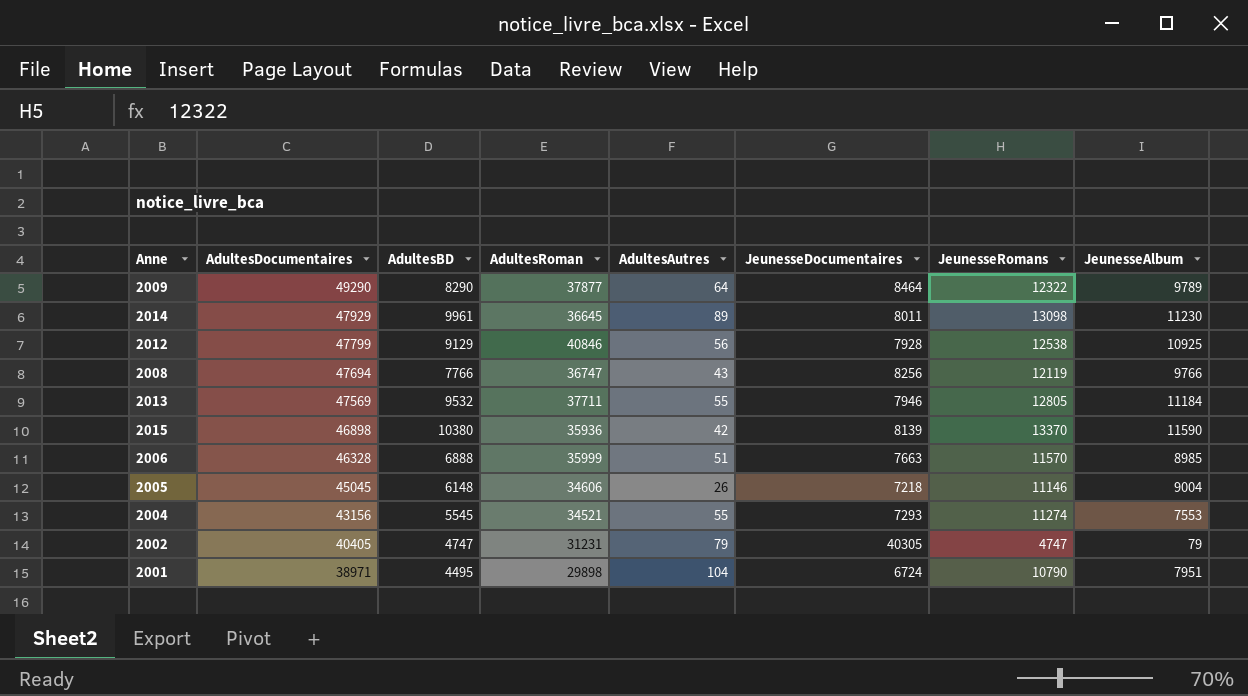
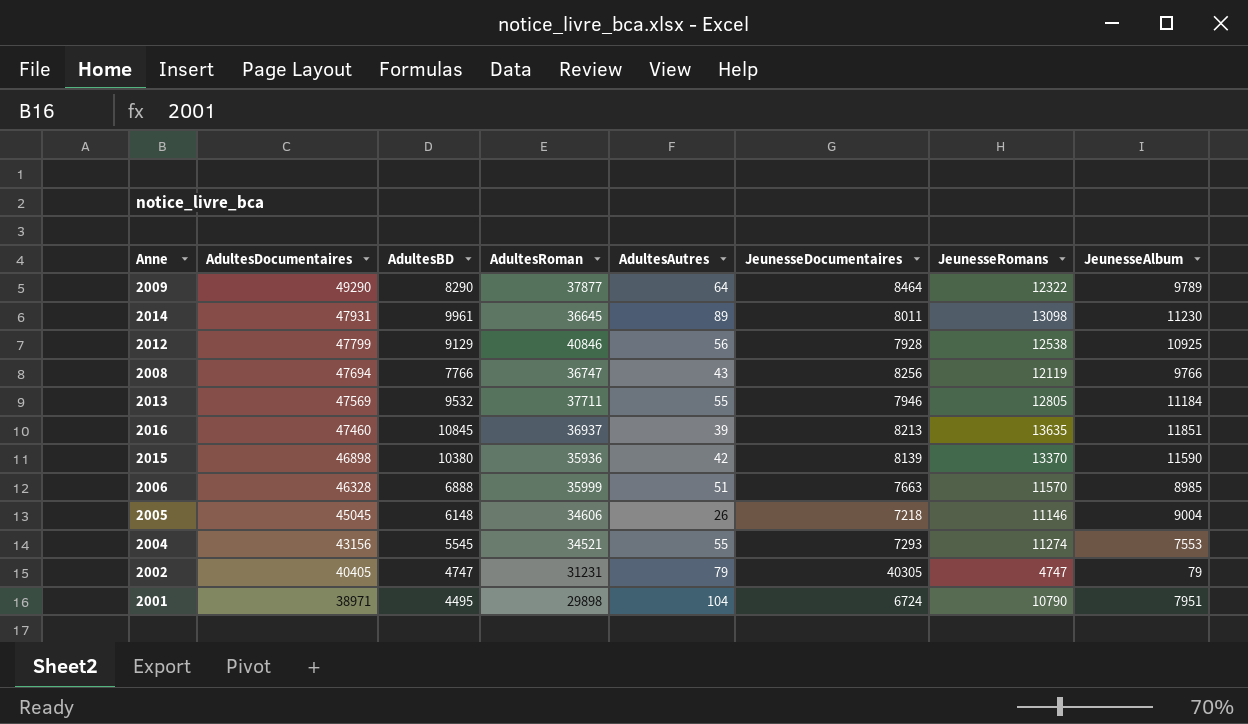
2014 | AdultesDocumentaires: 47929 -> 47931
row 2016: none -> 47460 | 10845 | 36937 | 39 | 8213 | 13635 | 11851

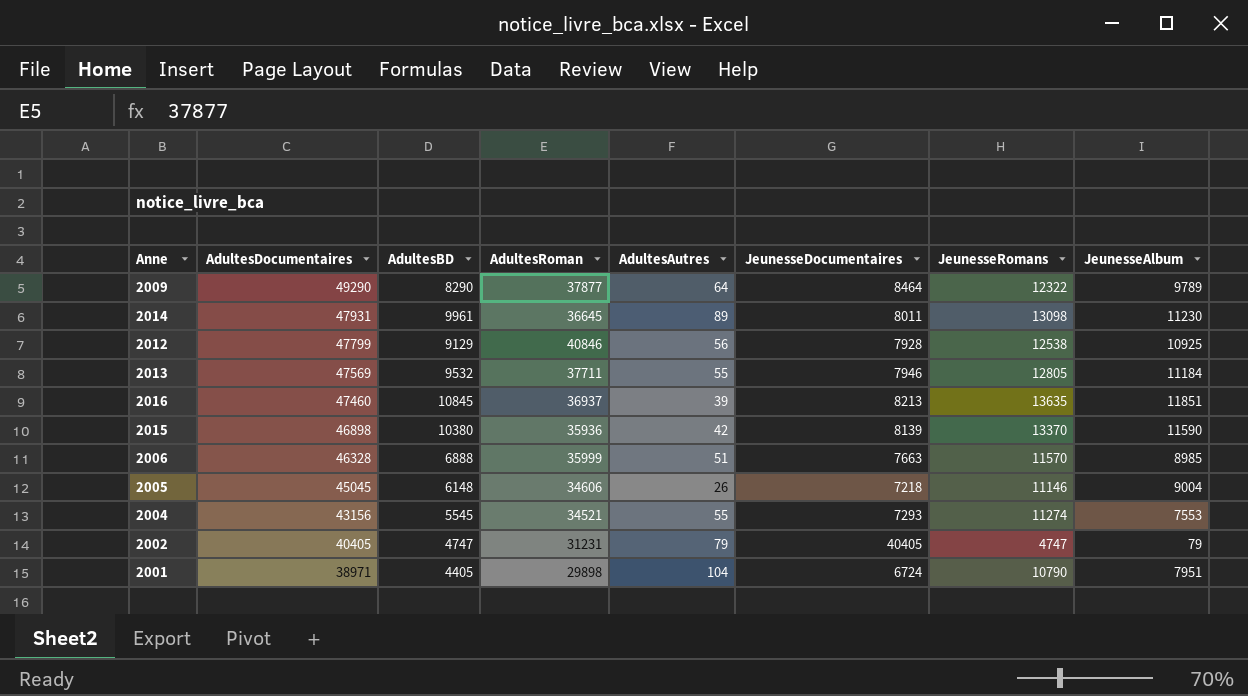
row 2008: 47694 | 7766 | 36747 | 43 | 8256 | 12119 | 9766 -> none
2002 | JeunesseDocumentaires: 40305 -> 40405
2001 | AdultesBD: 4495 -> 4405

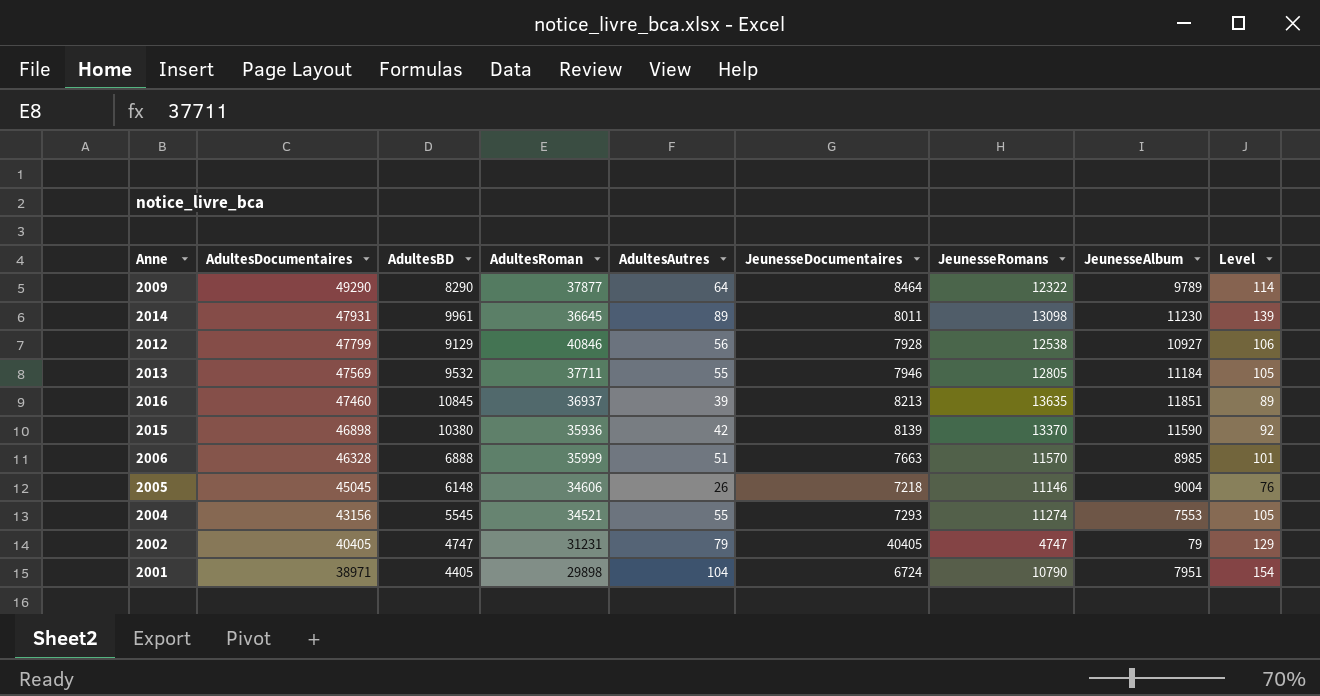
column Level | formula: none -> [AdultesAutres] + 50
2012 | JeunesseAlbum: 10925 -> 10927

